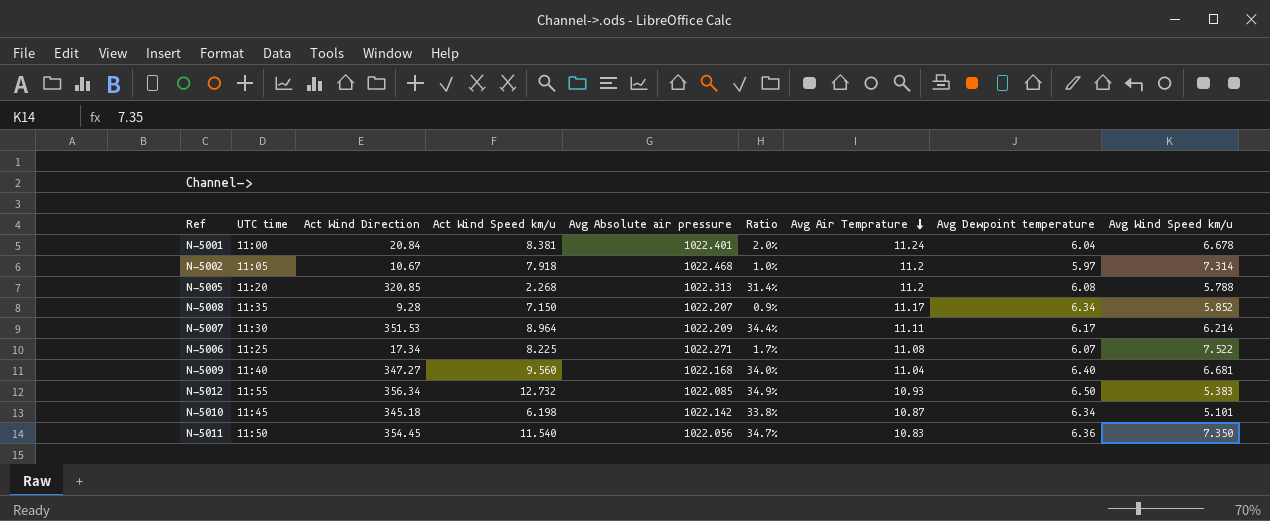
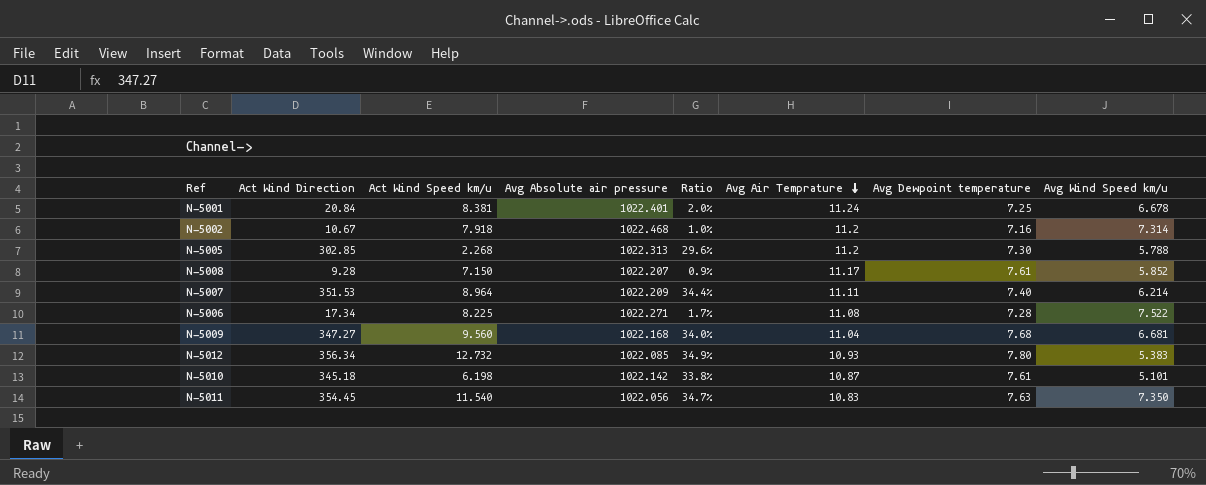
column UTC time | position: 2 -> none
N-5001 | Avg Dewpoint temperature: 6.04 -> 7.25
N-5002 | Avg Dewpoint temperature: 5.97 -> 7.16
N-5005 | Act Wind Direction: 320.85 -> 302.85
N-5005 | Ratio: 31.4% -> 29.6%
N-5005 | Avg Dewpoint temperature: 6.08 -> 7.30
N-5008 | Avg Dewpoint temperature: 6.34 -> 7.61
N-5007 | Avg Dewpoint temperature: 6.17 -> 7.40
N-5006 | Avg Dewpoint temperature: 6.07 -> 7.28
N-5009 | Avg Dewpoint temperature: 6.40 -> 7.68
N-5012 | Avg Dewpoint temperature: 6.50 -> 7.80
N-5010 | Avg Dewpoint temperature: 6.34 -> 7.61
N-5011 | Avg Dewpoint temperature: 6.36 -> 7.63

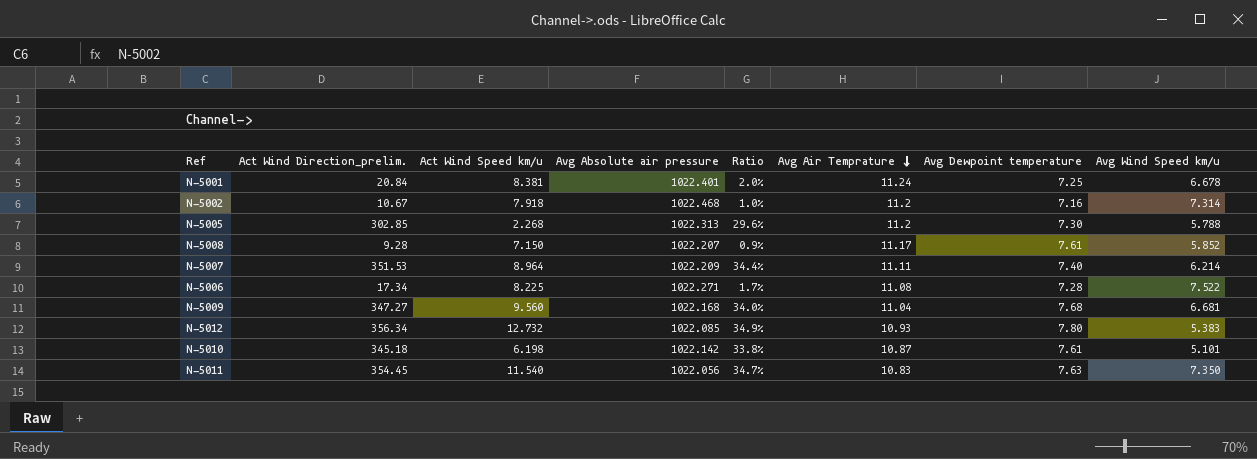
column name: Act Wind Direction -> Act Wind Direction_prelim.

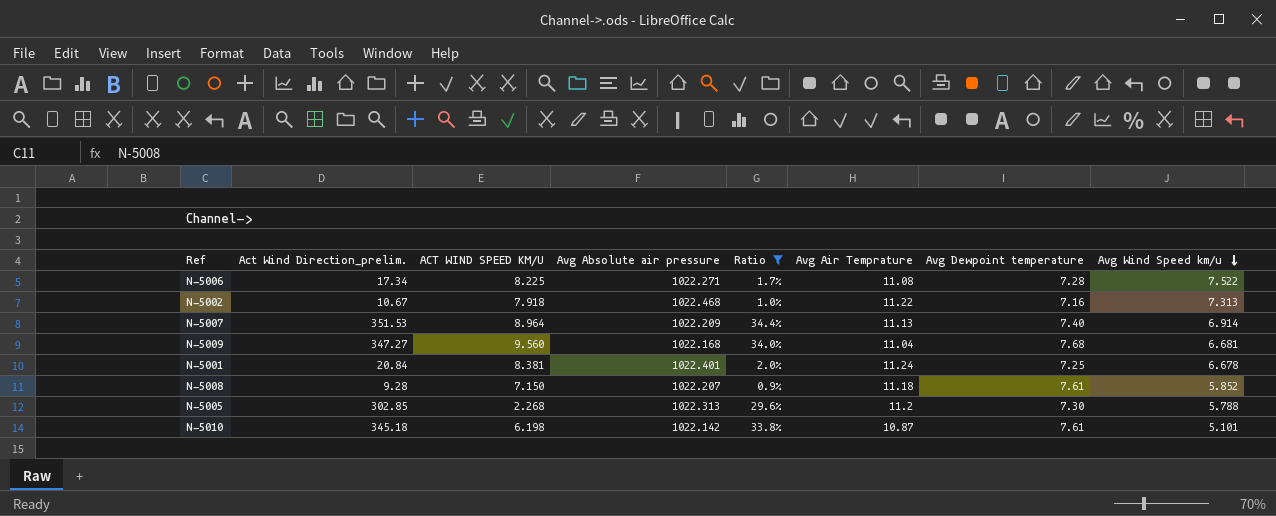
filter: none -> Ratio <= 34.4%
row order: Avg Air Temprature descending -> Avg Wind Speed km/u descending
column name: Act Wind Speed km/u -> ACT WIND SPEED KM/U
N-5002 | Avg Air Temprature: 11.2 -> 11.22
N-5002 | Avg Wind Speed km/u: 7.314 -> 7.313
N-5007 | Avg Air Temprature: 11.11 -> 11.13
N-5007 | Avg Wind Speed km/u: 6.214 -> 6.914
N-5008 | Avg Air Temprature: 11.17 -> 11.18

